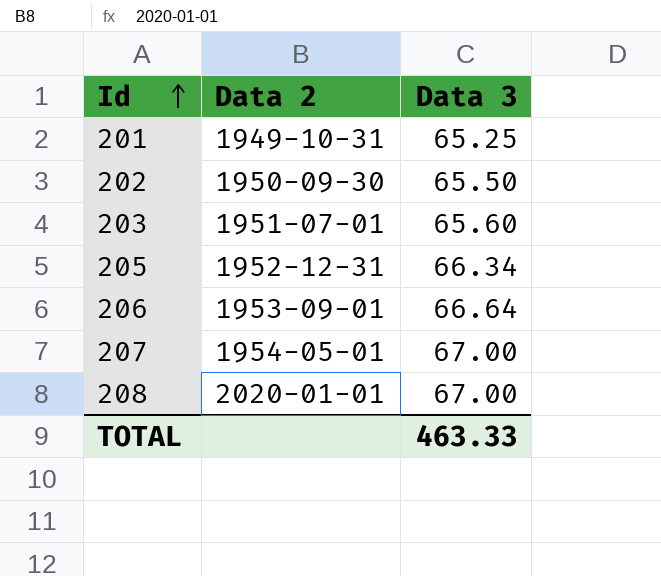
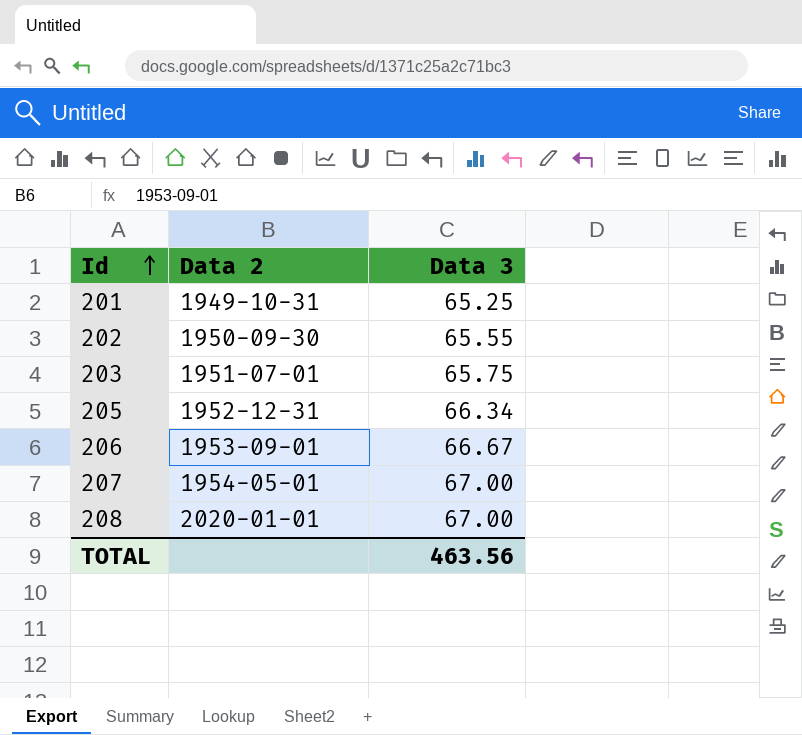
202 | Data 3: 65.50 -> 65.55
203 | Data 3: 65.60 -> 65.75
206 | Data 3: 66.64 -> 66.67
TOTAL | Data 3: 463.33 -> 463.56

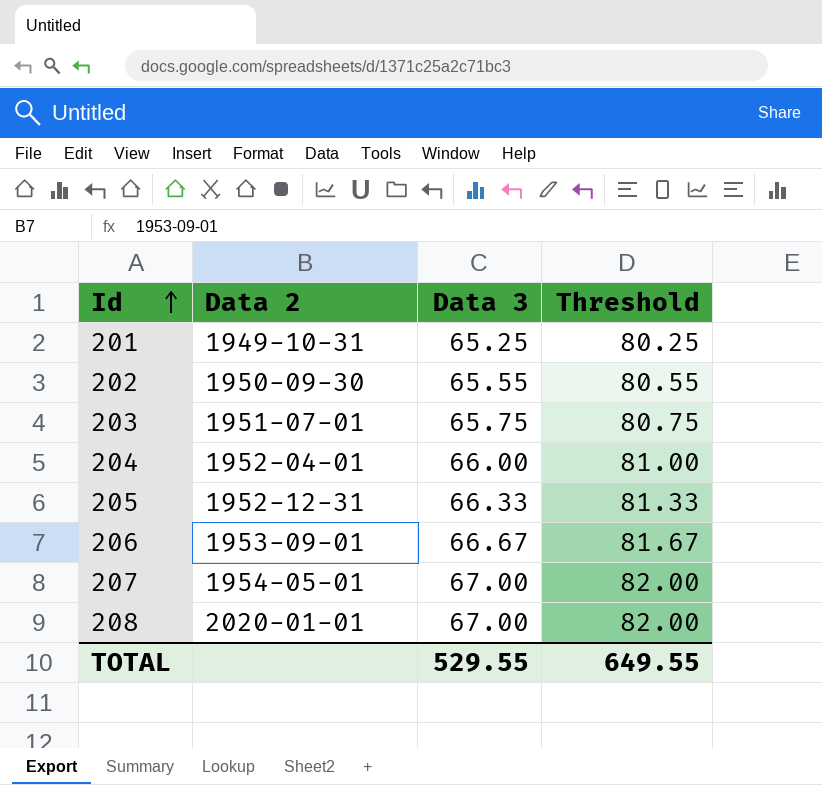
column Threshold | formula: none -> [Data 3] + 15
row 204: none -> 1952-04-01 | 66.00 | 81.00
205 | Data 3: 66.34 -> 66.33
TOTAL | Data 3: 463.56 -> 529.55

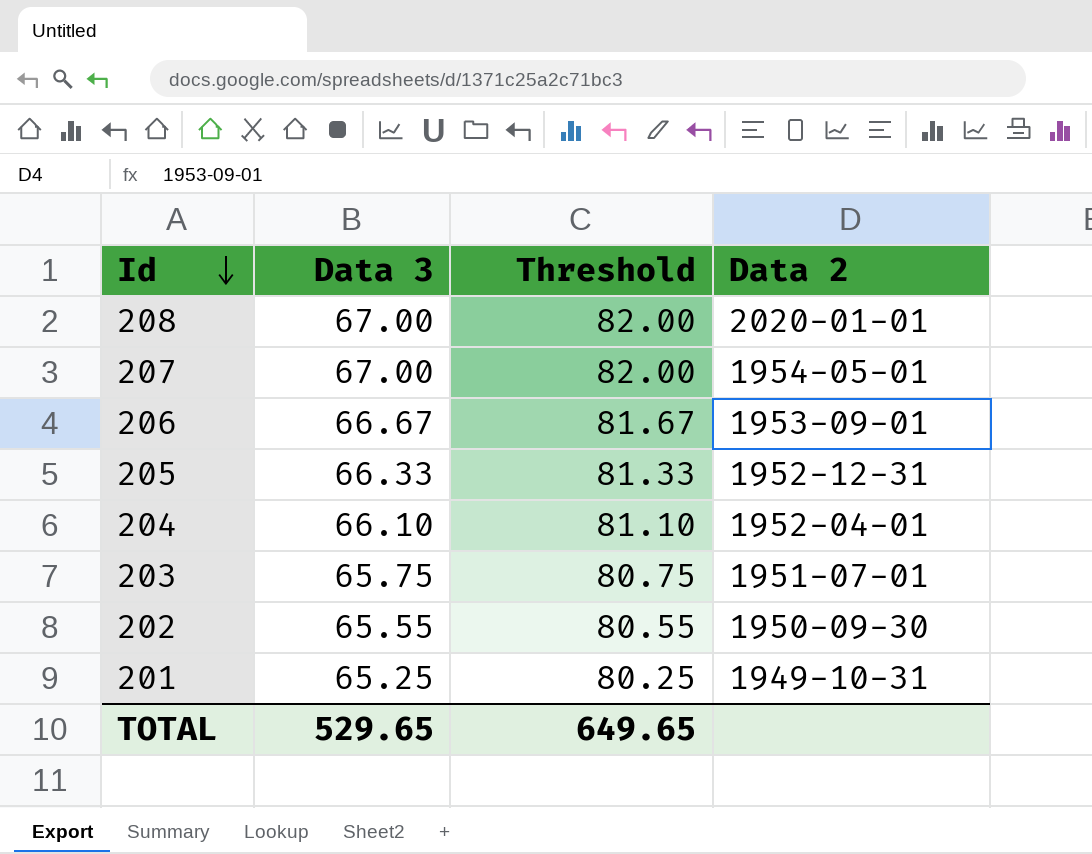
row order: Id ascending -> Id descending
column Data 2 | position: 2 -> 4
204 | Data 3: 66.00 -> 66.10
204 | Threshold: 81.00 -> 81.10
TOTAL | Data 3: 529.55 -> 529.65
TOTAL | Threshold: 649.55 -> 649.65

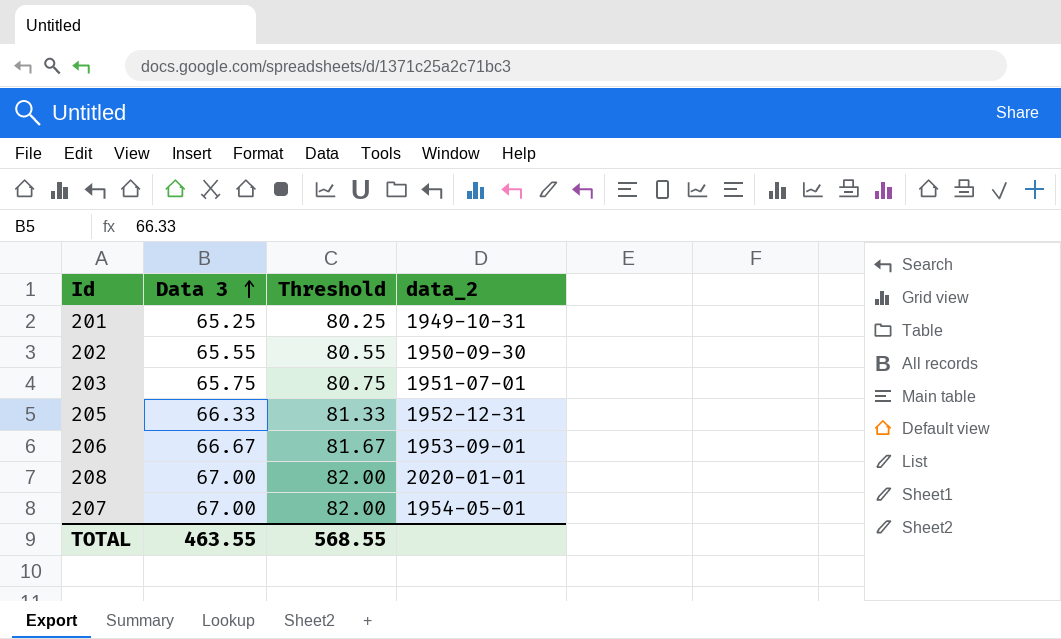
row order: Id descending -> Data 3 ascending
column name: Data 2 -> data_2
row 204: 66.10 | 81.10 | 1952-04-01 -> none
TOTAL | Data 3: 529.65 -> 463.55
TOTAL | Threshold: 649.65 -> 568.55

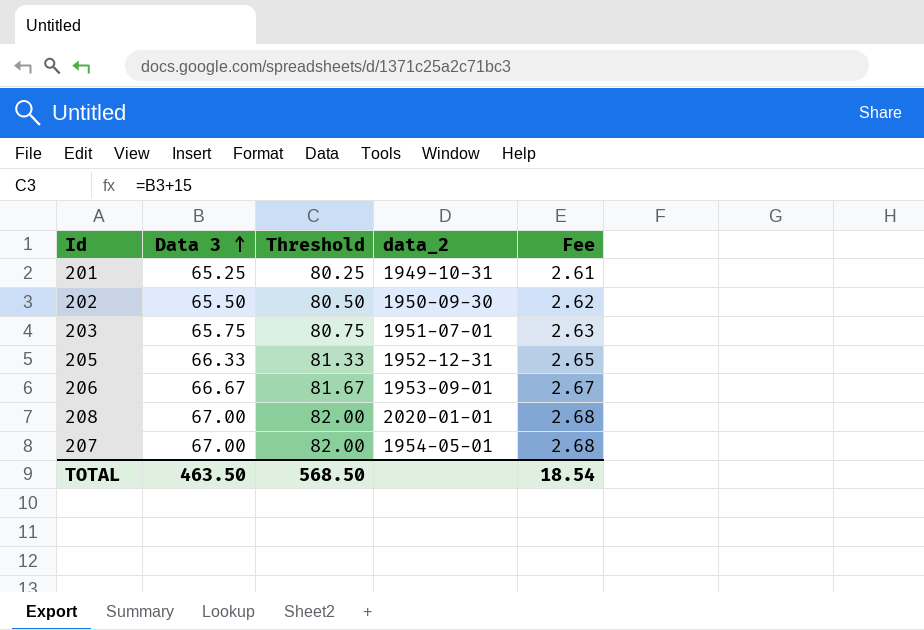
column Fee | formula: none -> [Data 3] * 0.04
202 | Data 3: 65.55 -> 65.50
202 | Threshold: 80.55 -> 80.50
TOTAL | Data 3: 463.55 -> 463.50
TOTAL | Threshold: 568.55 -> 568.50

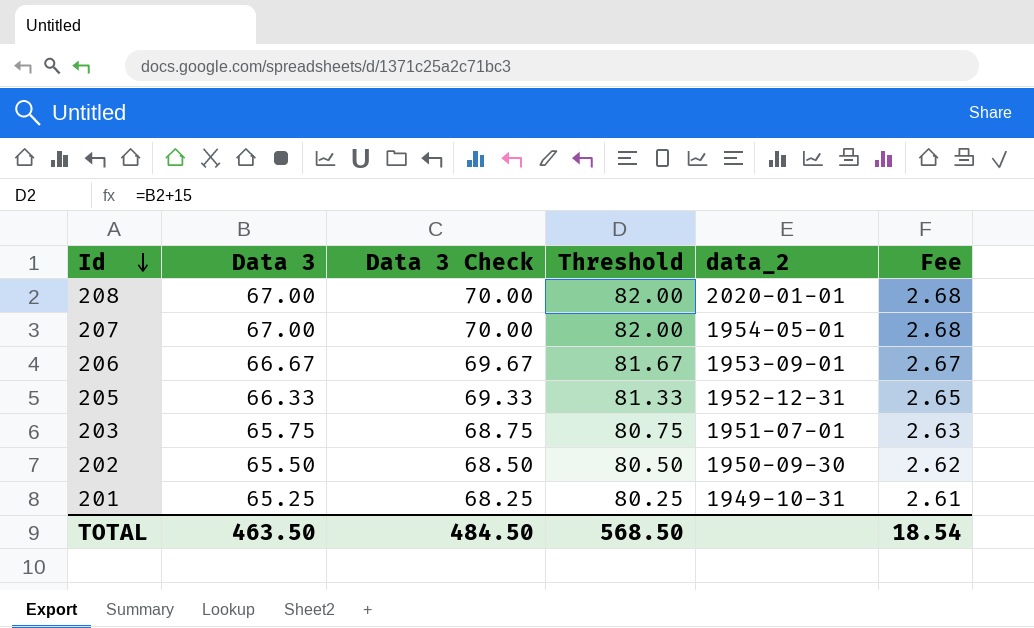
row order: Data 3 ascending -> Id descending
column Data 3 Check | formula: none -> [Data 3] + 3

